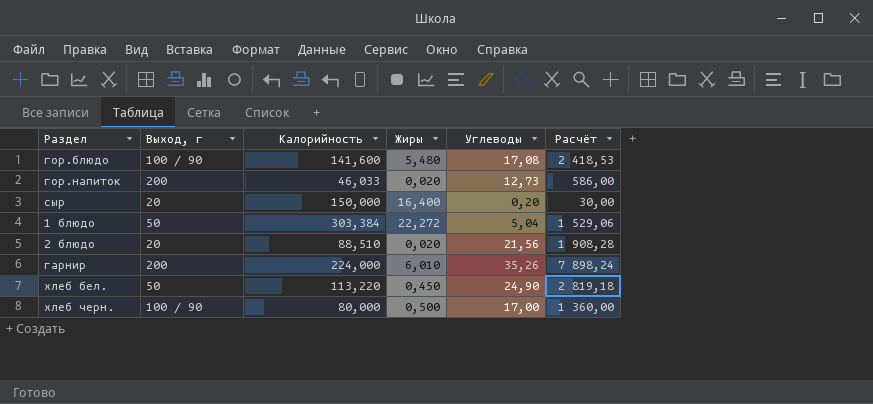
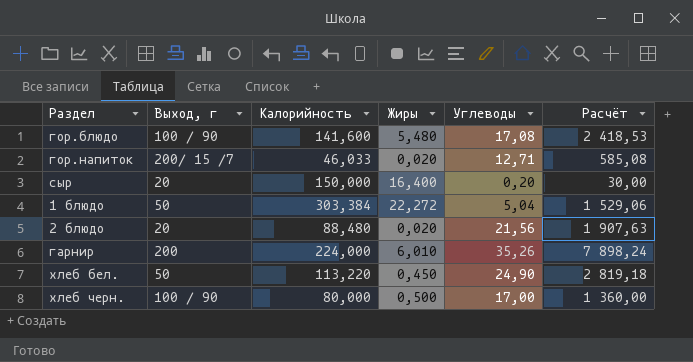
гор.напиток | Выход, г: 200 -> 200/ 15 /7
гор.напиток | Углеводы: 12,73 -> 12,71
гор.напиток | Расчёт: 586,00 -> 585,08
2 блюдо | Калорийность: 88,510 -> 88,480
2 блюдо | Расчёт: 1 908,28 -> 1 907,63

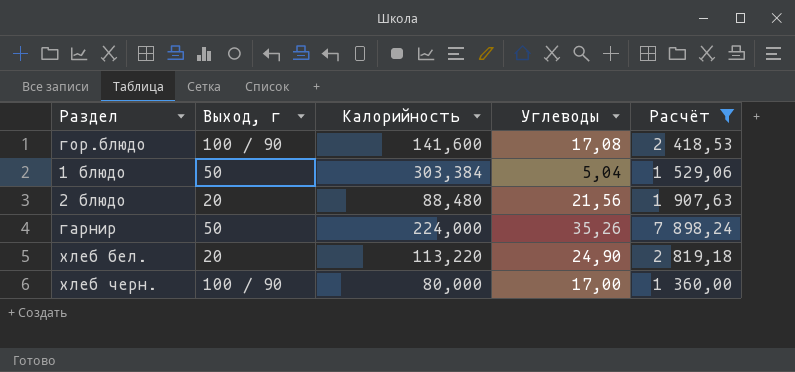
filter: none -> Расчёт >= 1 360,00
column Жиры | position: 4 -> none
гарнир | Выход, г: 200 -> 50
хлеб бел. | Выход, г: 50 -> 20

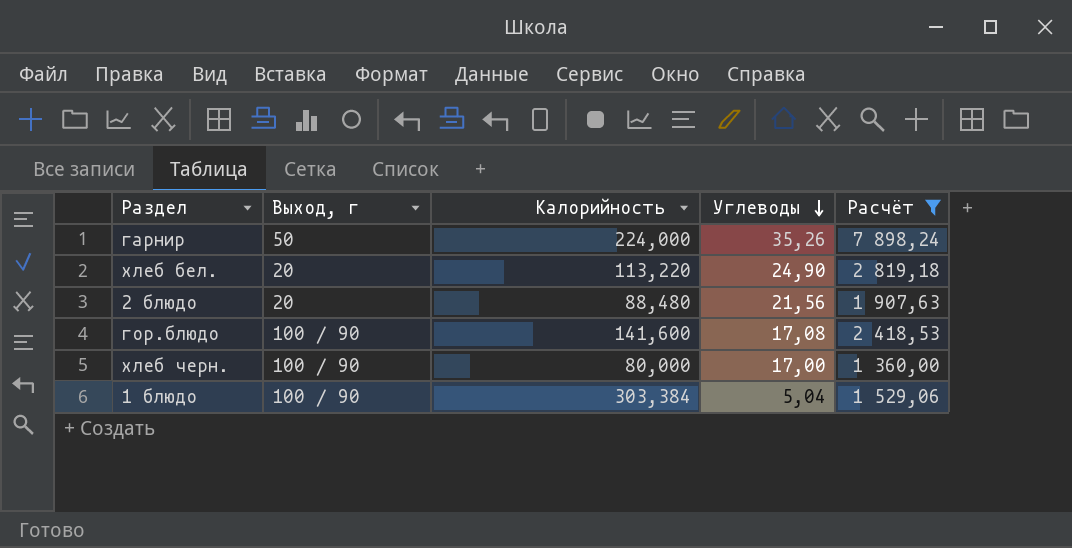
row order: none -> Углеводы descending
1 блюдо | Выход, г: 50 -> 100 / 90

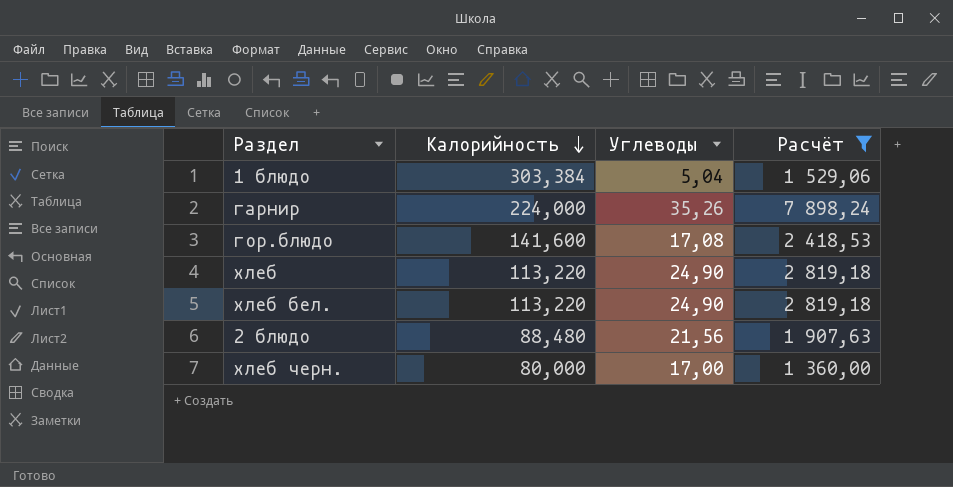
row order: Углеводы descending -> Калорийность descending
column Выход, г | position: 2 -> none
row хлеб: none -> 113,220 | 24,90 | 2 819,18

